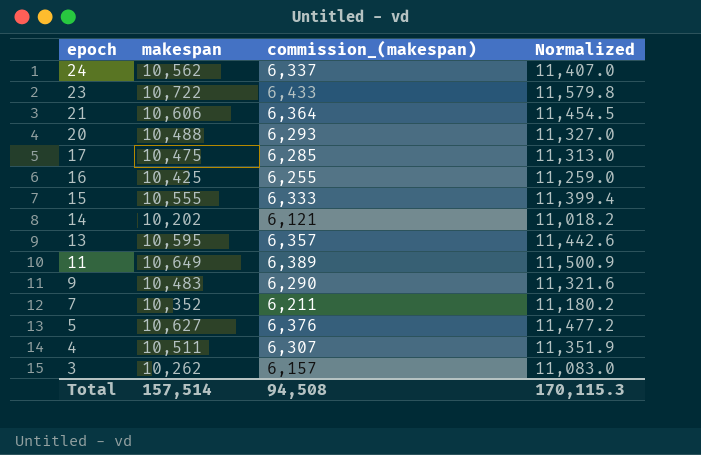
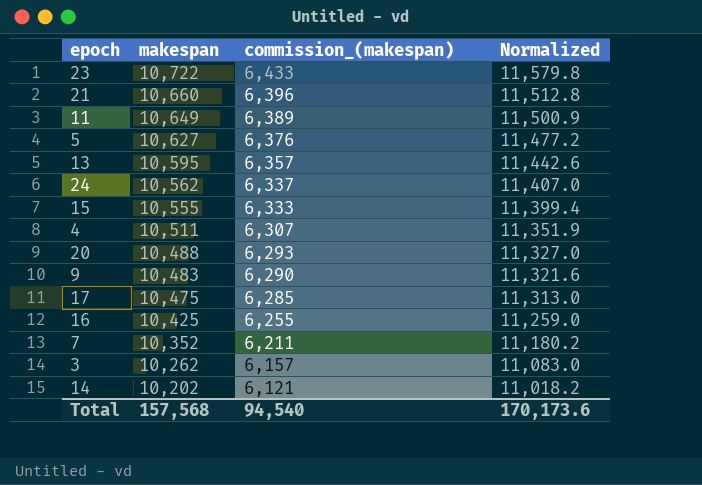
row order: epoch descending -> makespan descending
21 | makespan: 10,606 -> 10,660
21 | commission_(makespan): 6,364 -> 6,396
21 | Normalized: 11,454.5 -> 11,512.8
Total | makespan: 157,514 -> 157,568
Total | commission_(makespan): 94,508 -> 94,540
Total | Normalized: 170,115.3 -> 170,173.6

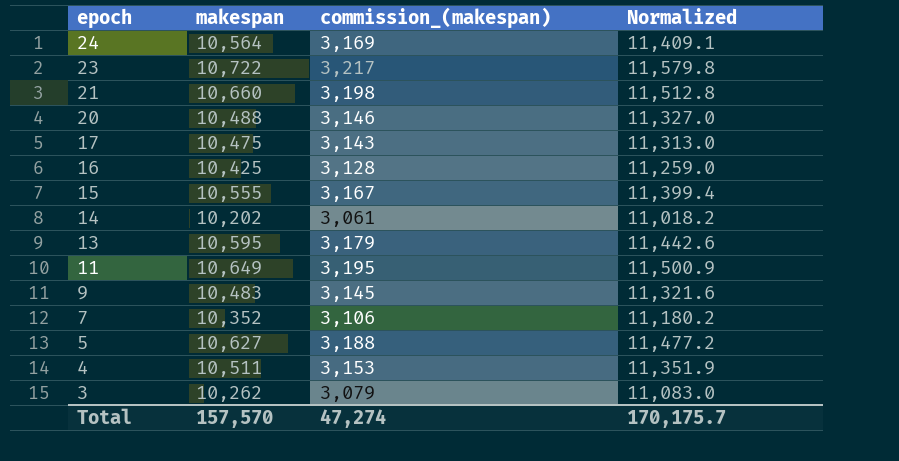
row order: makespan descending -> epoch descending
column commission_(makespan) | formula: [makespan] * 0.6 -> [makespan] * 0.3
24 | makespan: 10,562 -> 10,564
24 | Normalized: 11,407.0 -> 11,409.1
Total | makespan: 157,568 -> 157,570
Total | commission_(makespan): 94,540 -> 47,274
Total | Normalized: 170,173.6 -> 170,175.7

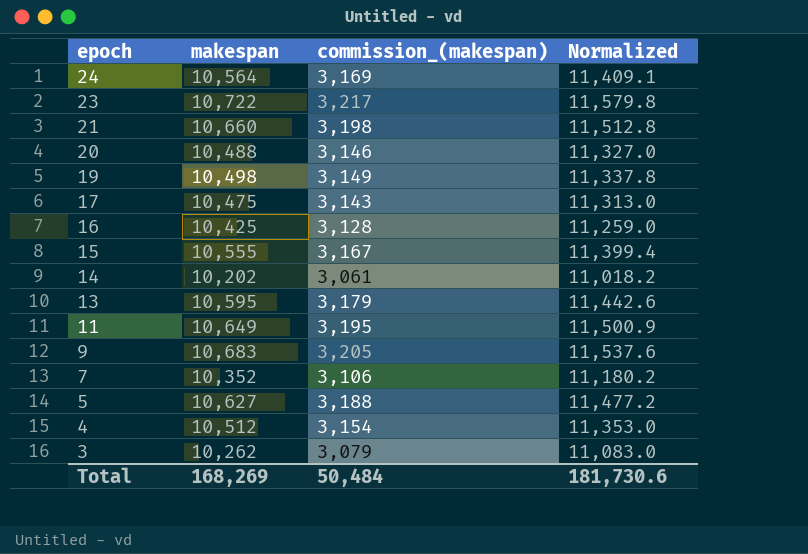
row 19: none -> 10,498 | 3,149 | 11,337.8
9 | makespan: 10,483 -> 10,683
9 | commission_(makespan): 3,145 -> 3,205
9 | Normalized: 11,321.6 -> 11,537.6
4 | makespan: 10,511 -> 10,512
4 | commission_(makespan): 3,153 -> 3,154
4 | Normalized: 11,351.9 -> 11,353.0
Total | makespan: 157,570 -> 168,269
Total | commission_(makespan): 47,274 -> 50,484
Total | Normalized: 170,175.7 -> 181,730.6

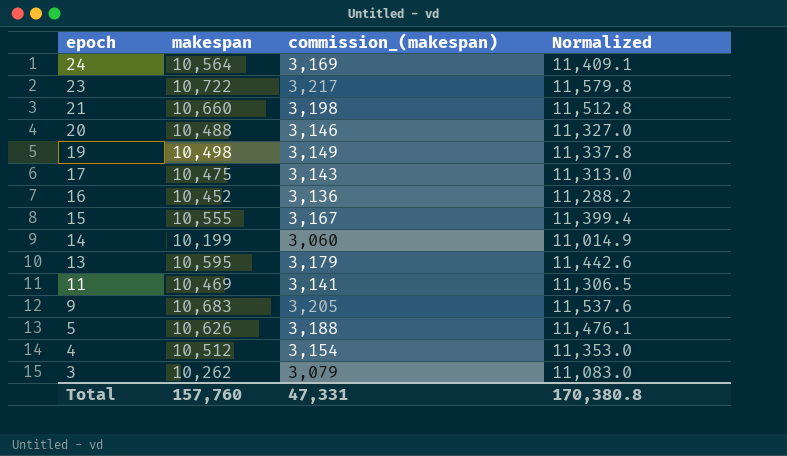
row 7: 10,352 | 3,106 | 11,180.2 -> none
16 | makespan: 10,425 -> 10,452
16 | commission_(makespan): 3,128 -> 3,136
16 | Normalized: 11,259.0 -> 11,288.2
14 | makespan: 10,202 -> 10,199
14 | commission_(makespan): 3,061 -> 3,060
14 | Normalized: 11,018.2 -> 11,014.9
11 | makespan: 10,649 -> 10,469
11 | commission_(makespan): 3,195 -> 3,141
11 | Normalized: 11,500.9 -> 11,306.5
5 | makespan: 10,627 -> 10,626
5 | Normalized: 11,477.2 -> 11,476.1
Total | makespan: 168,269 -> 157,760
Total | commission_(makespan): 50,484 -> 47,331
Total | Normalized: 181,730.6 -> 170,380.8

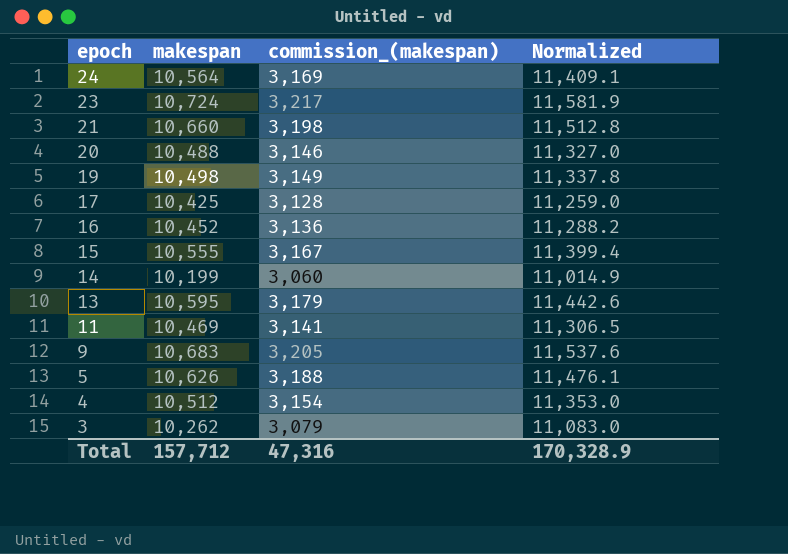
23 | makespan: 10,722 -> 10,724
23 | Normalized: 11,579.8 -> 11,581.9
17 | makespan: 10,475 -> 10,425
17 | commission_(makespan): 3,143 -> 3,128
17 | Normalized: 11,313.0 -> 11,259.0
Total | makespan: 157,760 -> 157,712
Total | commission_(makespan): 47,331 -> 47,316
Total | Normalized: 170,380.8 -> 170,328.9

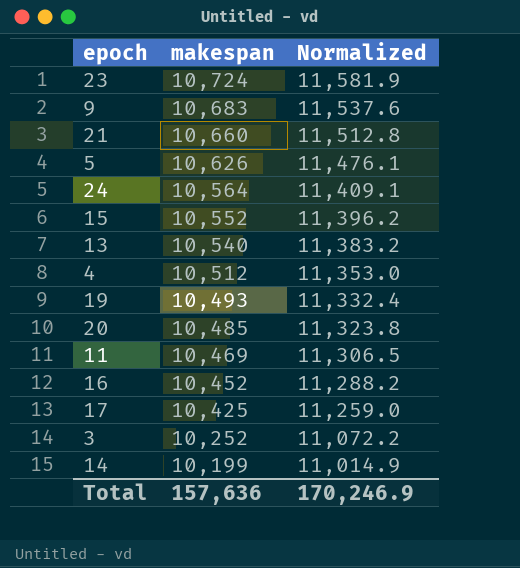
row order: epoch descending -> makespan descending
column commission_(makespan) | formula: [makespan] * 0.3 -> none
15 | makespan: 10,555 -> 10,552
15 | Normalized: 11,399.4 -> 11,396.2
13 | makespan: 10,595 -> 10,540
13 | Normalized: 11,442.6 -> 11,383.2
19 | makespan: 10,498 -> 10,493
19 | Normalized: 11,337.8 -> 11,332.4
20 | makespan: 10,488 -> 10,485
20 | Normalized: 11,327.0 -> 11,323.8
3 | makespan: 10,262 -> 10,252
3 | Normalized: 11,083.0 -> 11,072.2
Total | makespan: 157,712 -> 157,636
Total | Normalized: 170,328.9 -> 170,246.9

